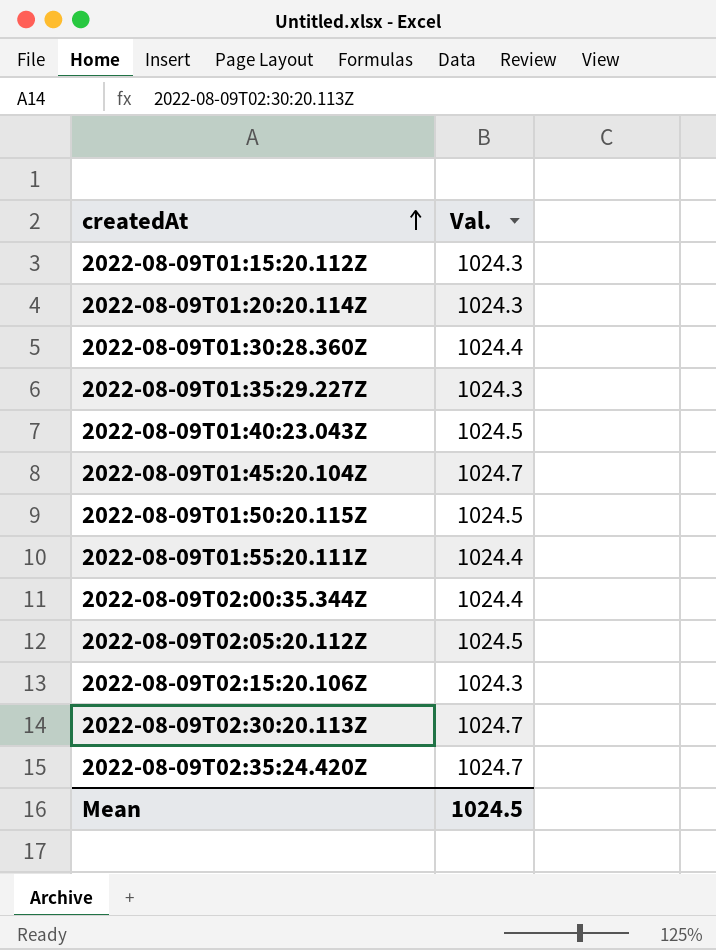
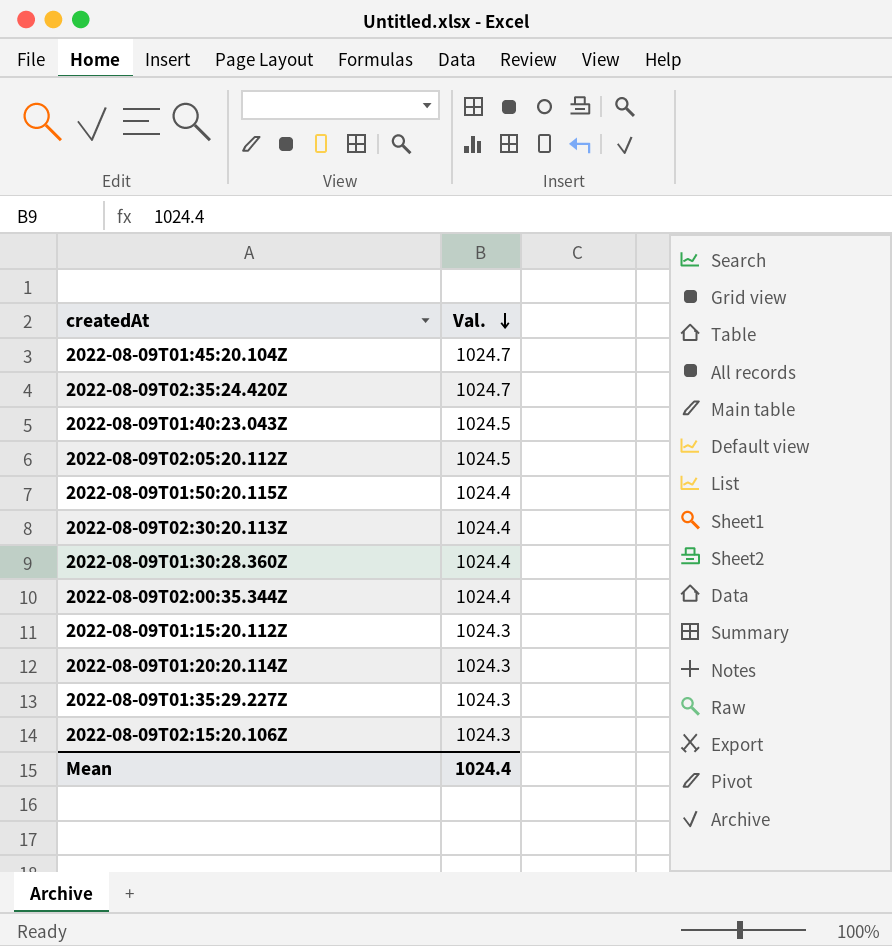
row order: createdAt ascending -> Val. descending
row 2022-08-09T01:55:20.111Z: 1024.4 -> none
2022-08-09T01:50:20.115Z | Val.: 1024.5 -> 1024.4
2022-08-09T02:30:20.113Z | Val.: 1024.7 -> 1024.4
Mean | Val.: 1024.5 -> 1024.4

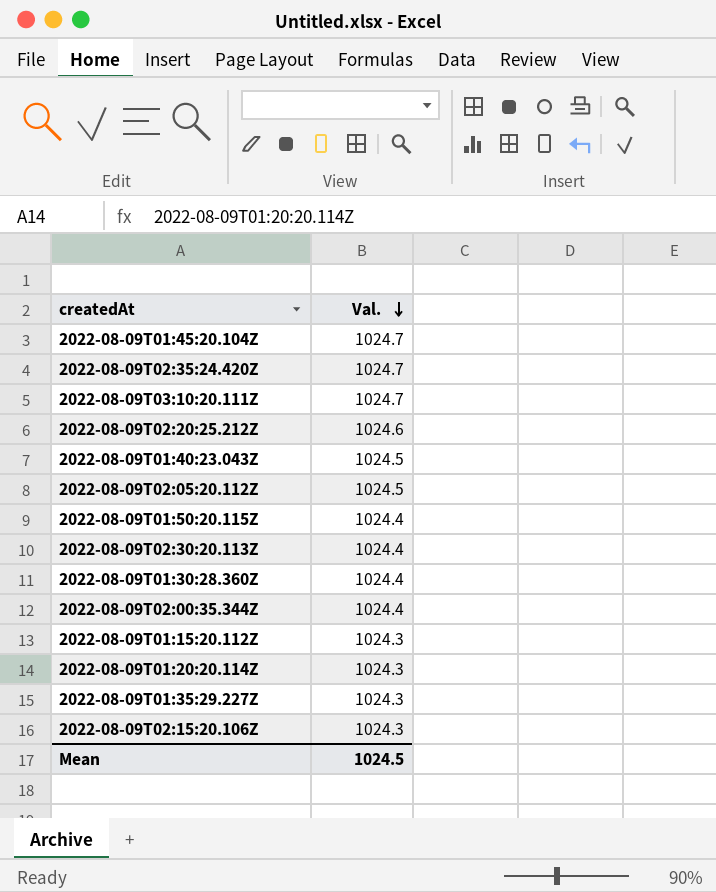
row 2022-08-09T03:10:20.111Z: none -> 1024.7
row 2022-08-09T02:20:25.212Z: none -> 1024.6
Mean | Val.: 1024.4 -> 1024.5

